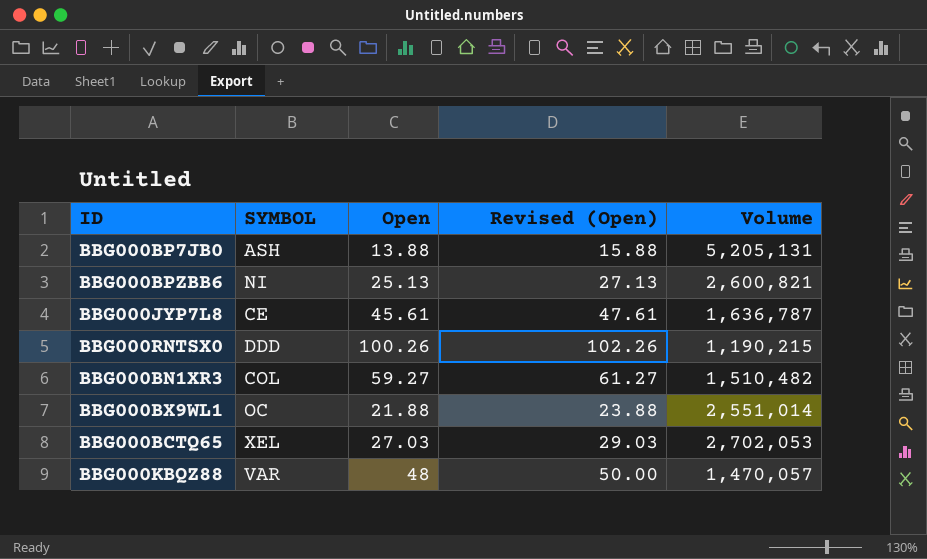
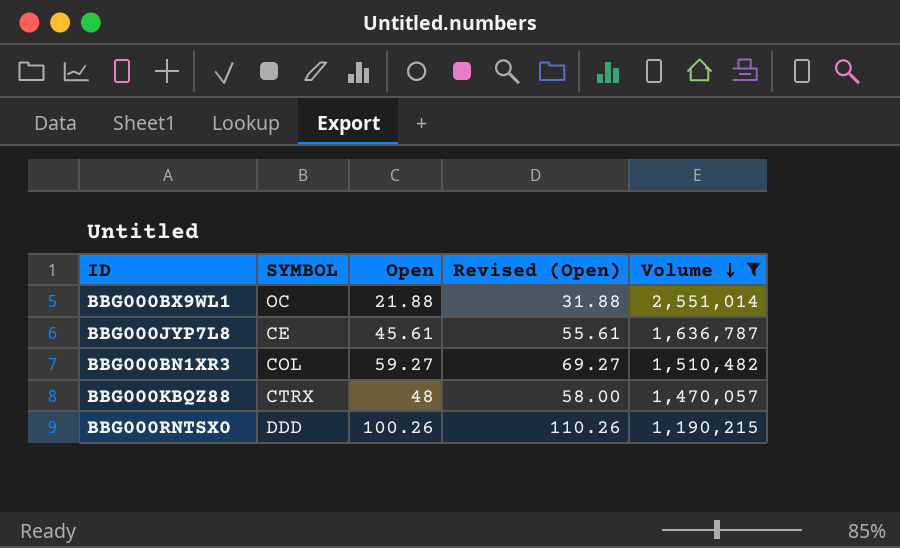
filter: none -> Volume <= 2,551,014
row order: none -> Volume descending
column Revised (Open) | formula: [Open] + 2 -> [Open] + 10
BBG000KBQZ88 | SYMBOL: VAR -> CTRX

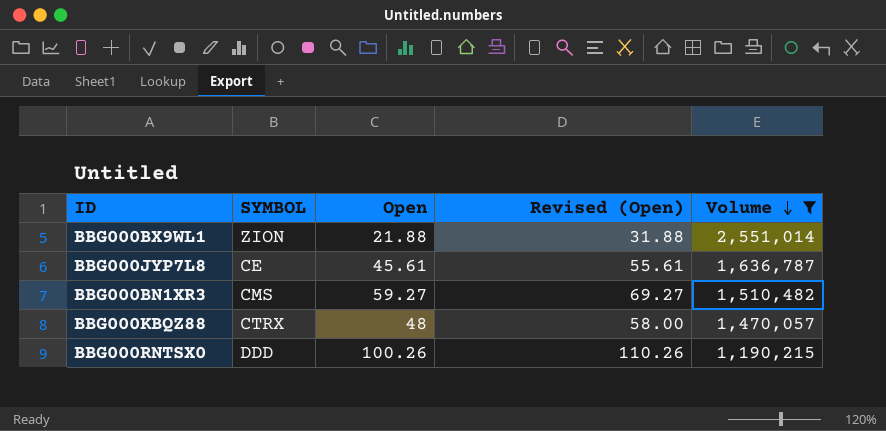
BBG000BX9WL1 | SYMBOL: OC -> ZION
BBG000BN1XR3 | SYMBOL: COL -> CMS

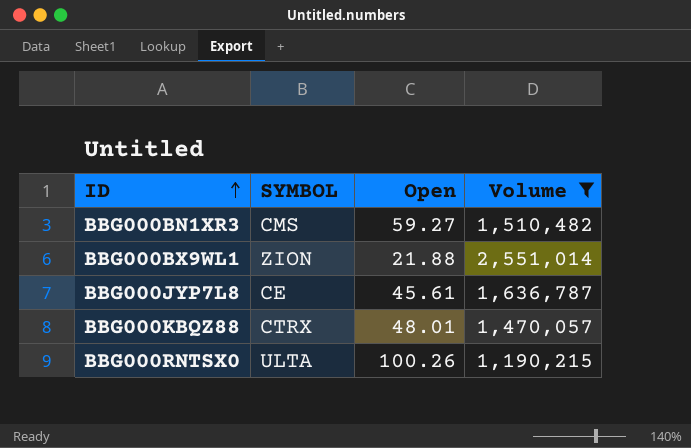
row order: Volume descending -> ID ascending
column Revised (Open) | formula: [Open] + 10 -> none
BBG000KBQZ88 | Open: 48 -> 48.01
BBG000RNTSX0 | SYMBOL: DDD -> ULTA

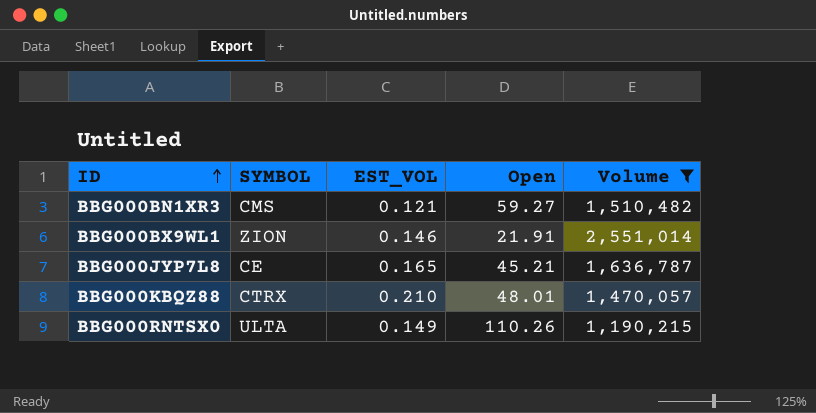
column EST_VOL | position: none -> 3
BBG000BX9WL1 | Open: 21.88 -> 21.91
BBG000JYP7L8 | Open: 45.61 -> 45.21
BBG000RNTSX0 | Open: 100.26 -> 110.26

